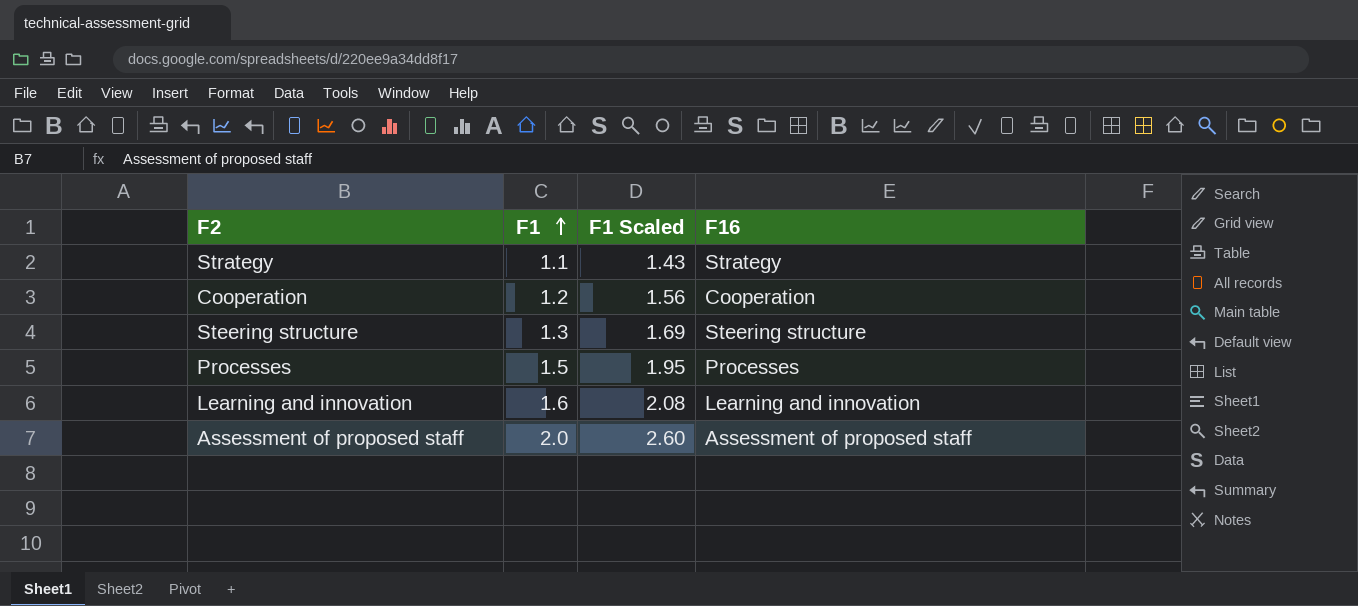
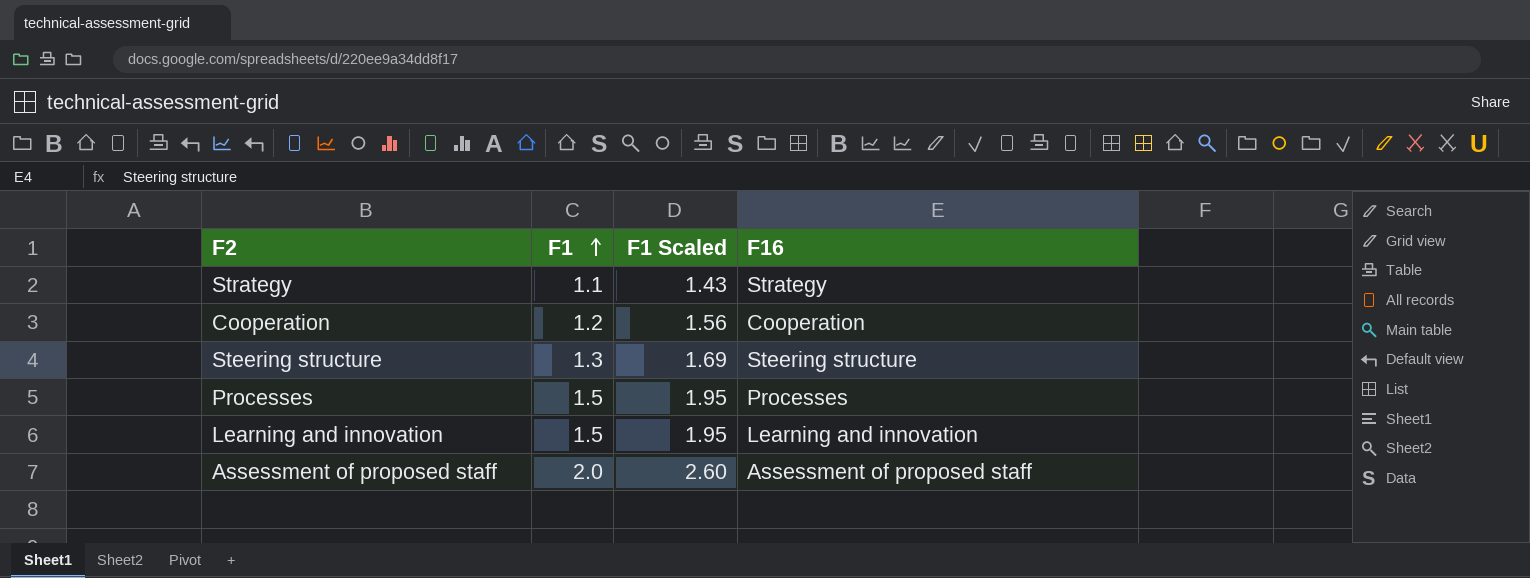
Learning and innovation | F1: 1.6 -> 1.5
Learning and innovation | F1 Scaled: 2.08 -> 1.95

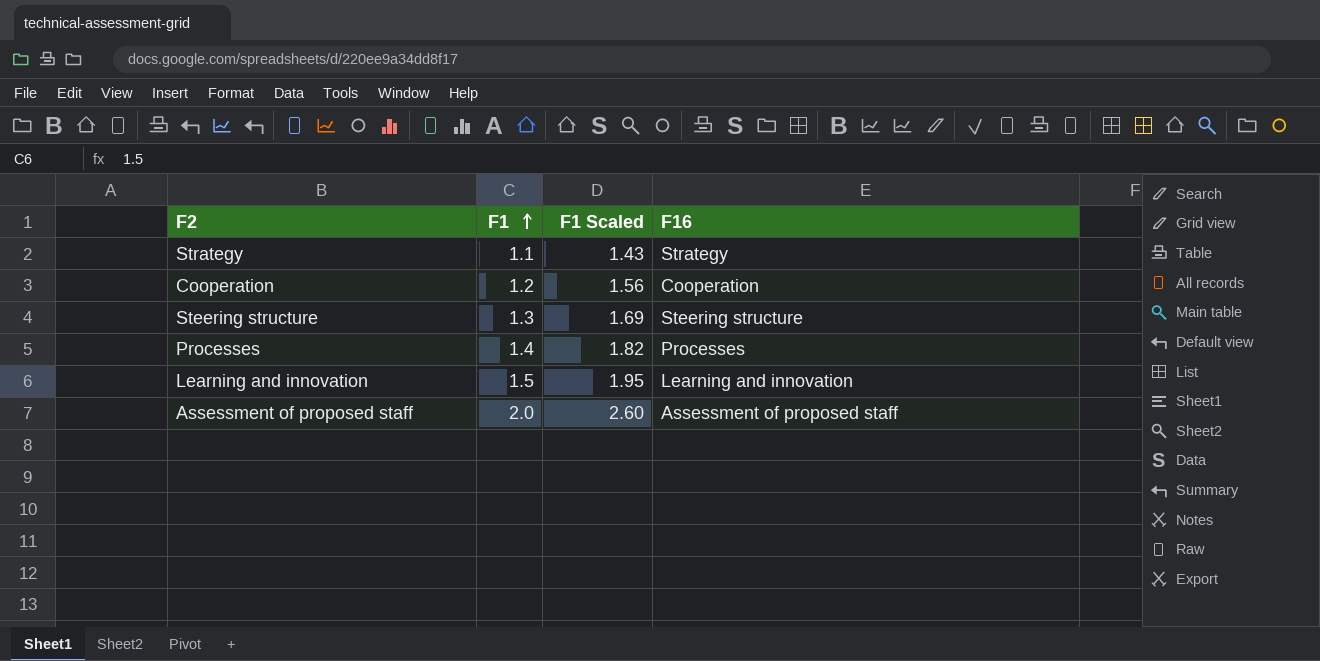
Processes | F1: 1.5 -> 1.4
Processes | F1 Scaled: 1.95 -> 1.82

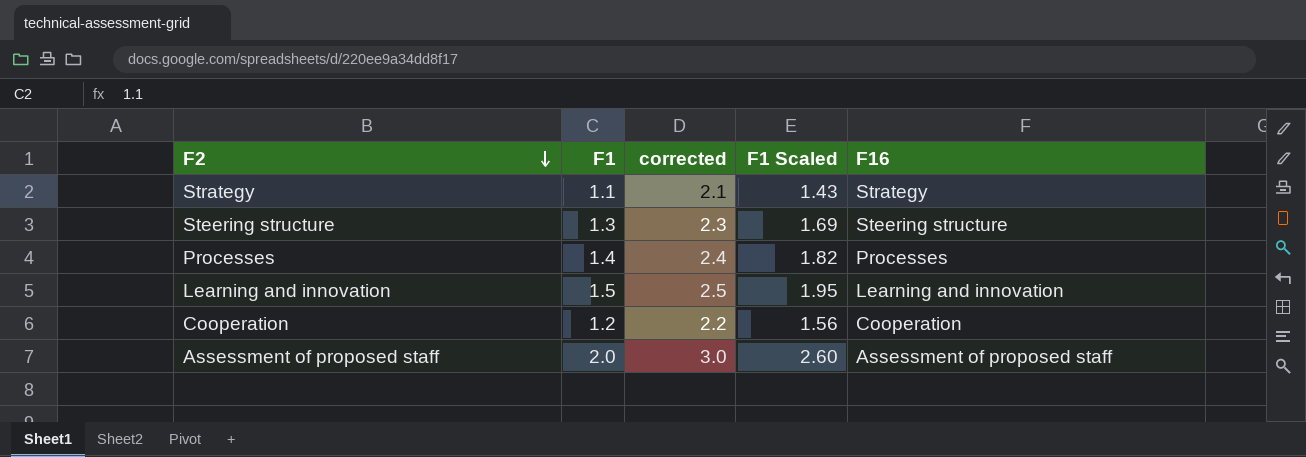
row order: F1 ascending -> F2 descending
column corrected | formula: none -> [F1] + 1

